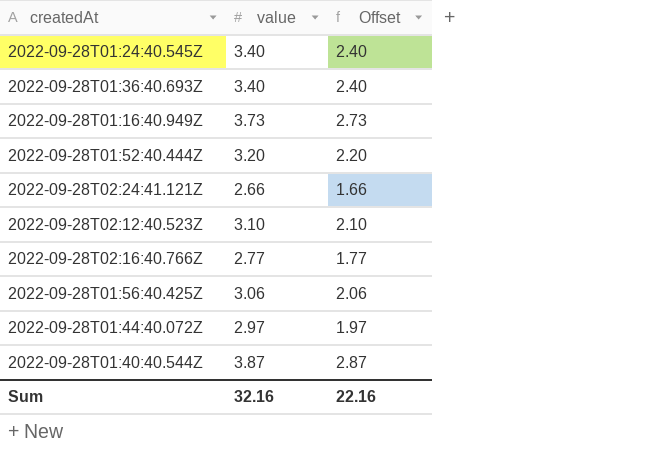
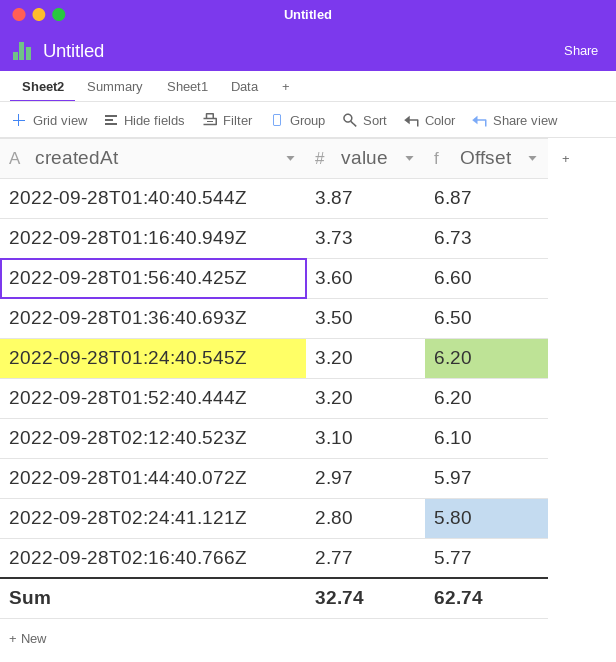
row order: none -> value descending
column Offset | formula: [value] - 1 -> [value] + 3
2022-09-28T01:56:40.425Z | value: 3.06 -> 3.60
2022-09-28T01:36:40.693Z | value: 3.40 -> 3.50
2022-09-28T01:24:40.545Z | value: 3.40 -> 3.20
2022-09-28T02:24:41.121Z | value: 2.66 -> 2.80
Sum | value: 32.16 -> 32.74
Sum | Offset: 22.16 -> 62.74

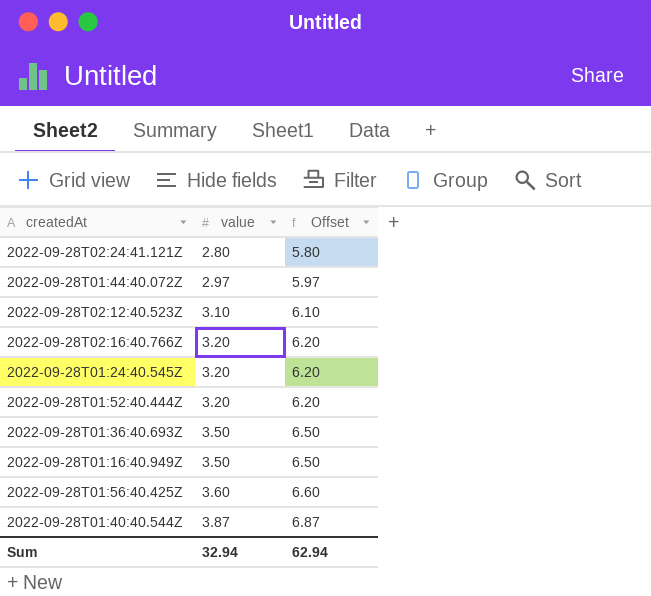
row order: value descending -> value ascending
2022-09-28T02:16:40.766Z | value: 2.77 -> 3.20
2022-09-28T02:16:40.766Z | Offset: 5.77 -> 6.20
2022-09-28T01:16:40.949Z | value: 3.73 -> 3.50
2022-09-28T01:16:40.949Z | Offset: 6.73 -> 6.50
Sum | value: 32.74 -> 32.94
Sum | Offset: 62.74 -> 62.94

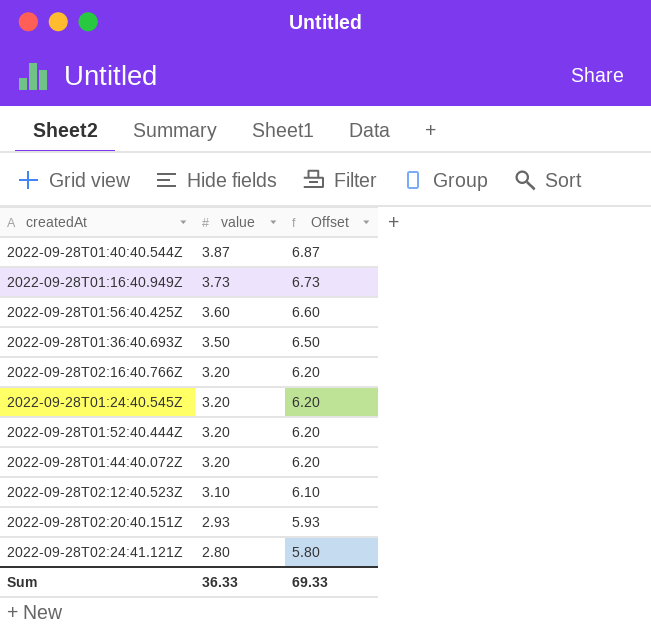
row order: value ascending -> value descending
2022-09-28T01:16:40.949Z | value: 3.50 -> 3.73
2022-09-28T01:16:40.949Z | Offset: 6.50 -> 6.73
2022-09-28T01:44:40.072Z | value: 2.97 -> 3.20
2022-09-28T01:44:40.072Z | Offset: 5.97 -> 6.20
row 2022-09-28T02:20:40.151Z: none -> 2.93 | 5.93
Sum | value: 32.94 -> 36.33
Sum | Offset: 62.94 -> 69.33

